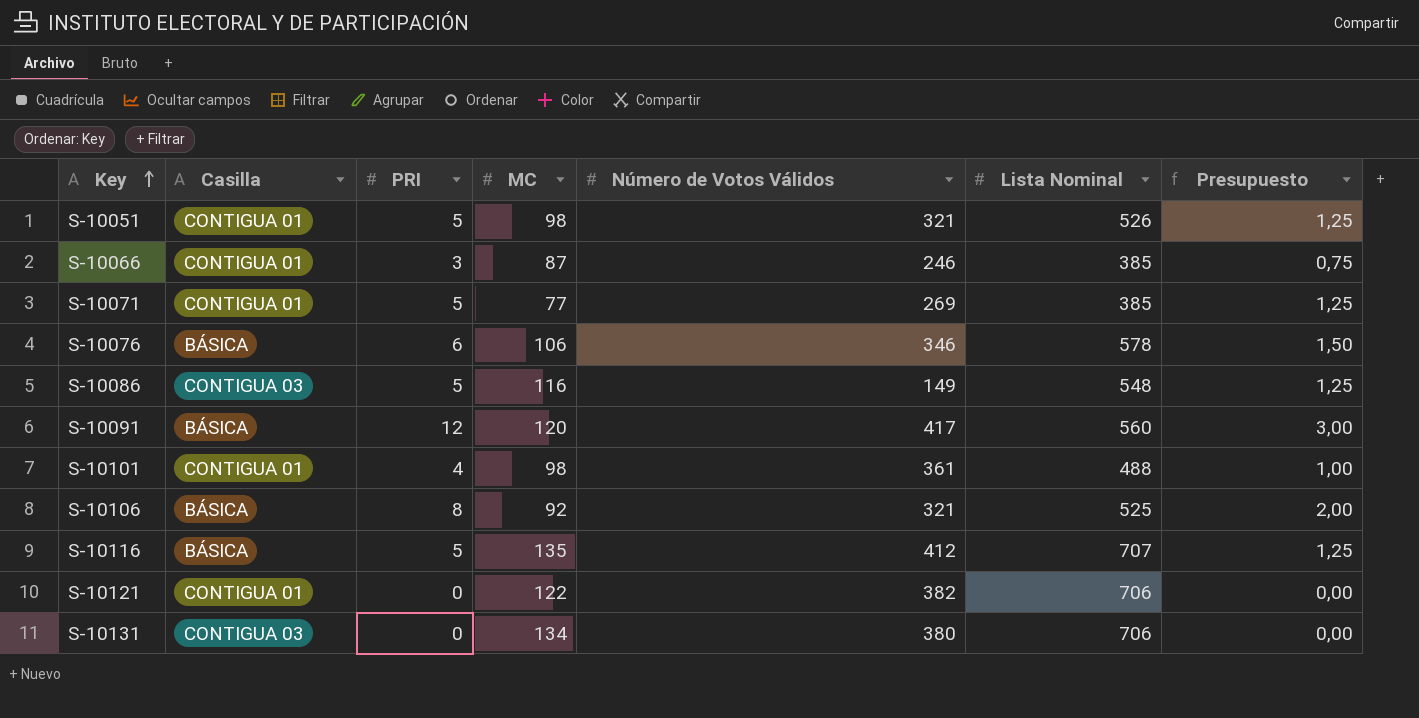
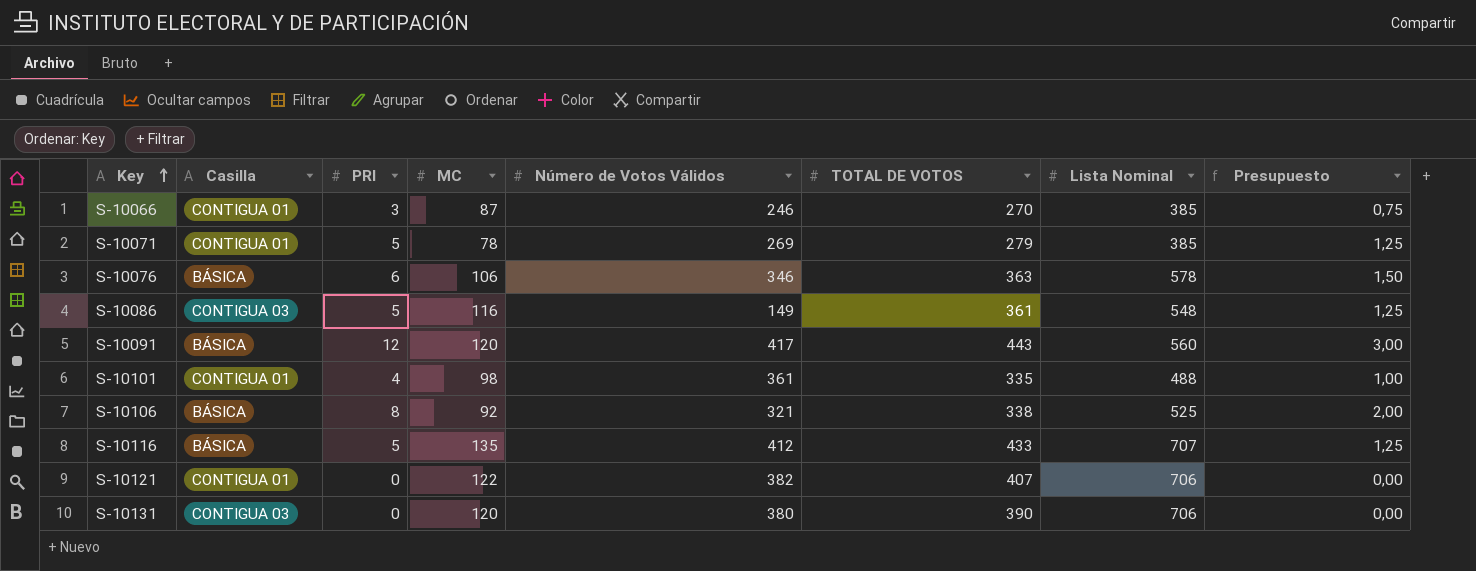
column TOTAL DE VOTOS | position: none -> 6
row S-10051: CONTIGUA 01 | 5 | 98 | 321 | 526 | 1,25 -> none
S-10071 | MC: 77 -> 78
S-10131 | MC: 134 -> 120

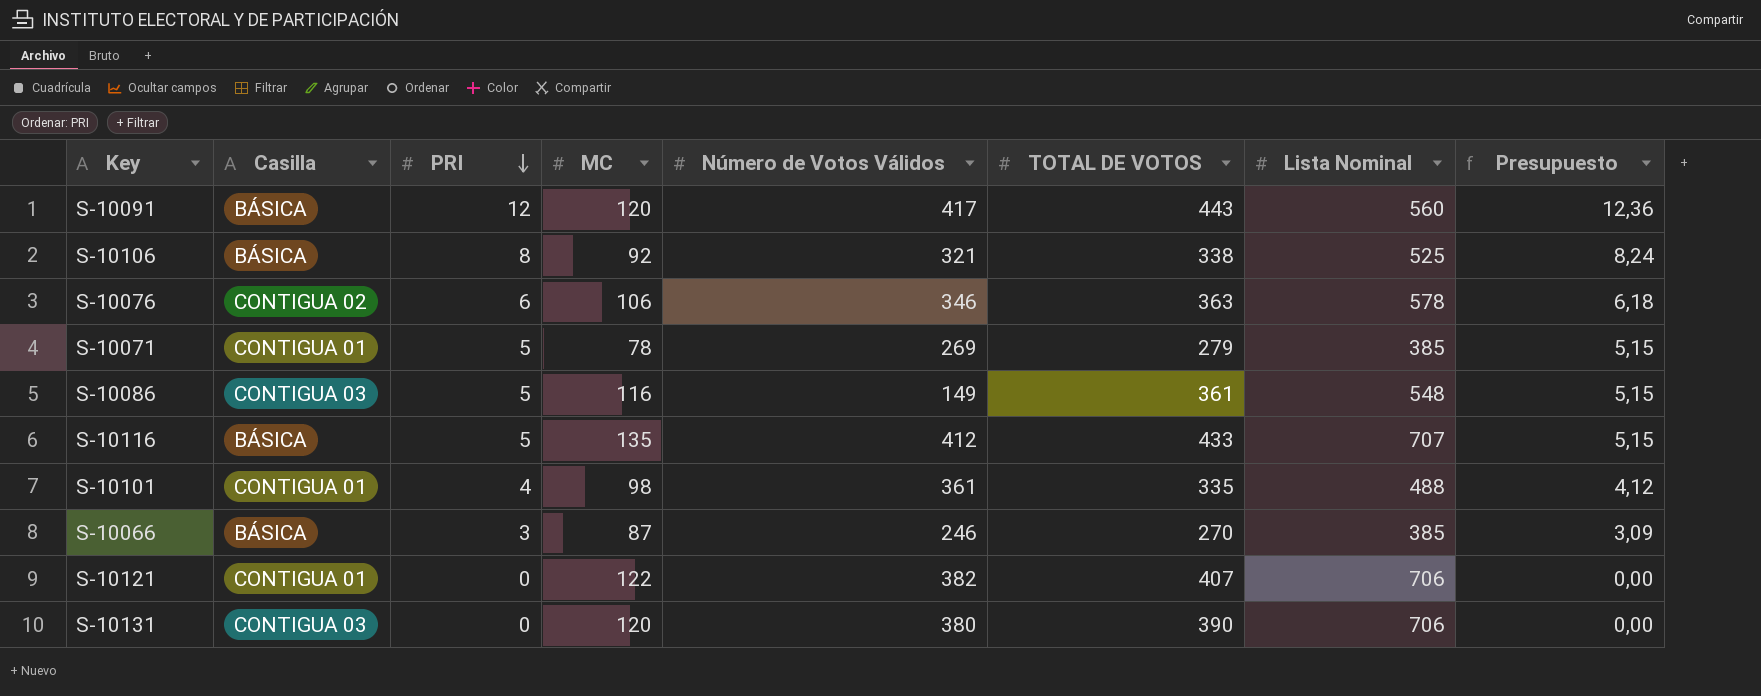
row order: Key ascending -> PRI descending
column Presupuesto | formula: [PRI] * 0,25 -> [PRI] * 1,03
S-10076 | Casilla: BÁSICA -> CONTIGUA 02
S-10066 | Casilla: CONTIGUA 01 -> BÁSICA

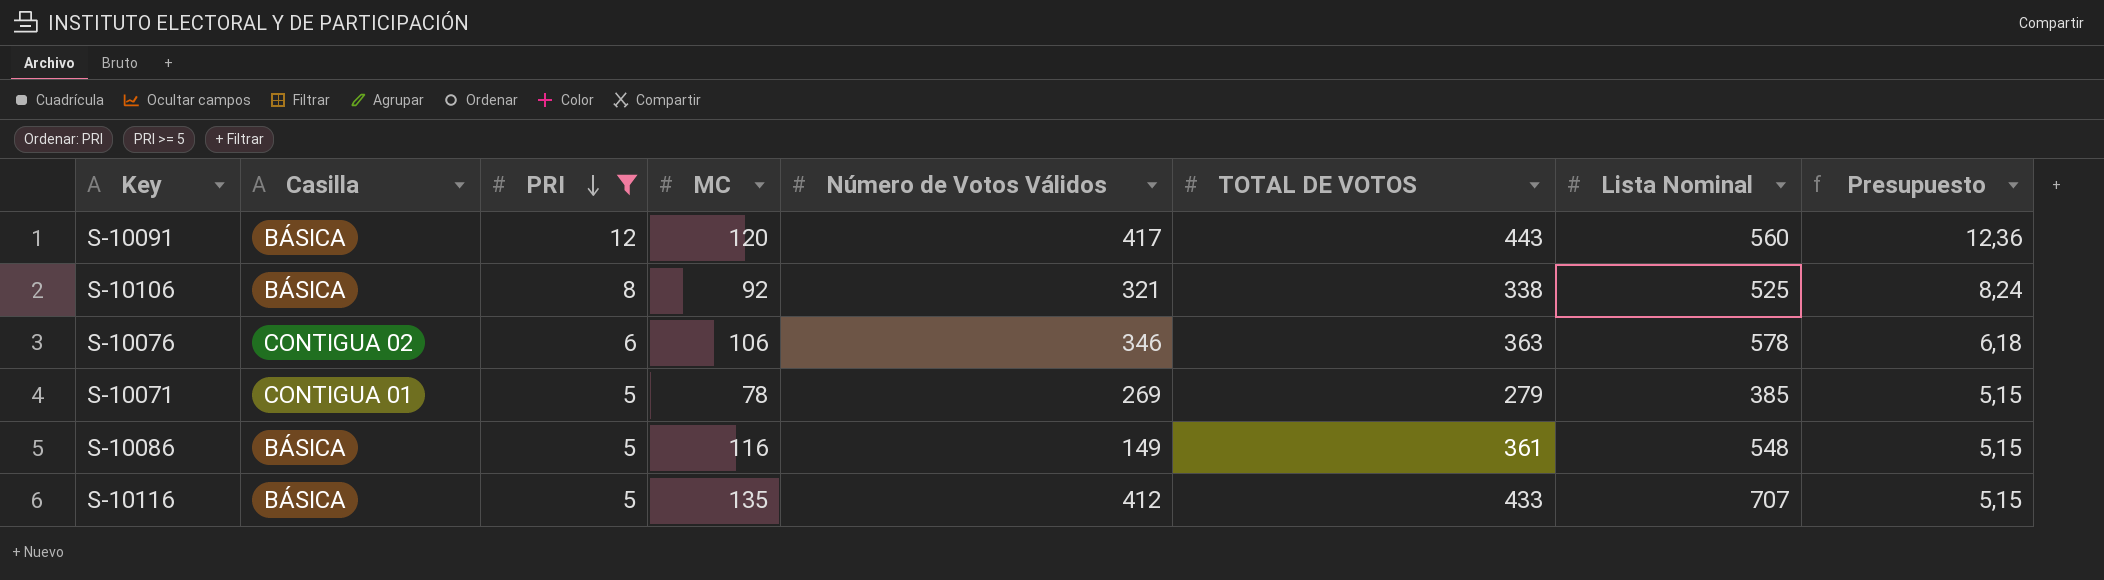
filter: none -> PRI >= 5
S-10086 | Casilla: CONTIGUA 03 -> BÁSICA

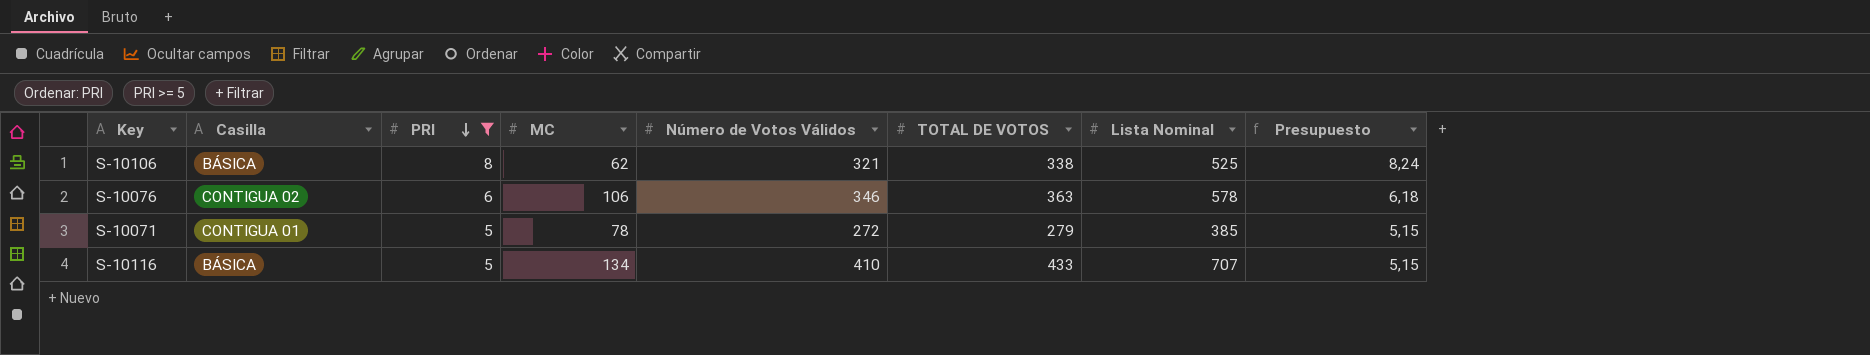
row S-10091: BÁSICA | 12 | 120 | 417 | 443 | 560 | 12,36 -> none
row S-10086: BÁSICA | 5 | 116 | 149 | 361 | 548 | 5,15 -> none
S-10106 | MC: 92 -> 62
S-10071 | Número de Votos Válidos: 269 -> 272
S-10116 | MC: 135 -> 134
S-10116 | Número de Votos Válidos: 412 -> 410

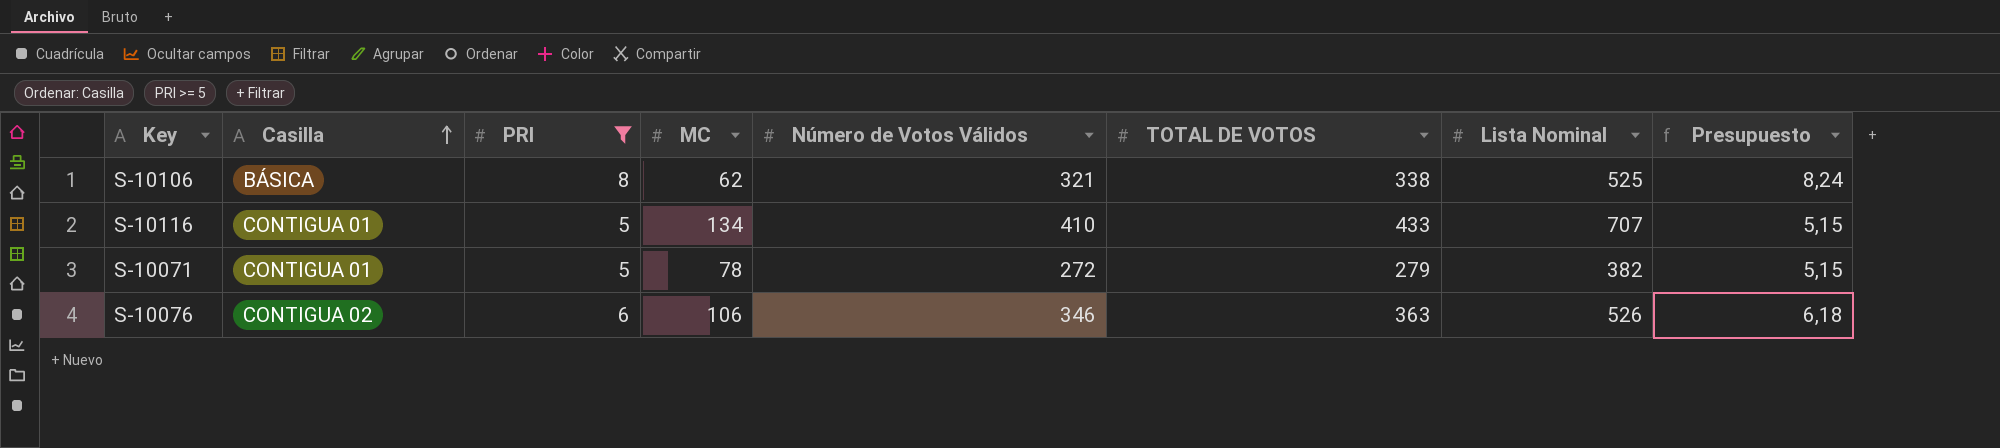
row order: PRI descending -> Casilla ascending
S-10116 | Casilla: BÁSICA -> CONTIGUA 01
S-10071 | Lista Nominal: 385 -> 382
S-10076 | Lista Nominal: 578 -> 526

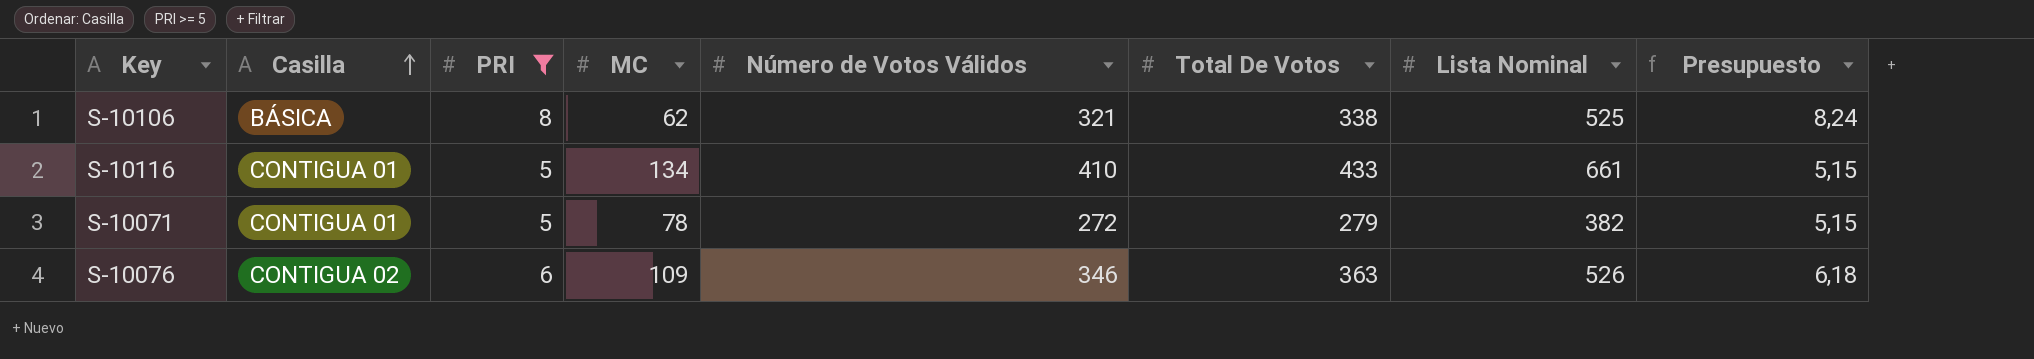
column name: TOTAL DE VOTOS -> Total De Votos
S-10116 | Lista Nominal: 707 -> 661
S-10076 | MC: 106 -> 109

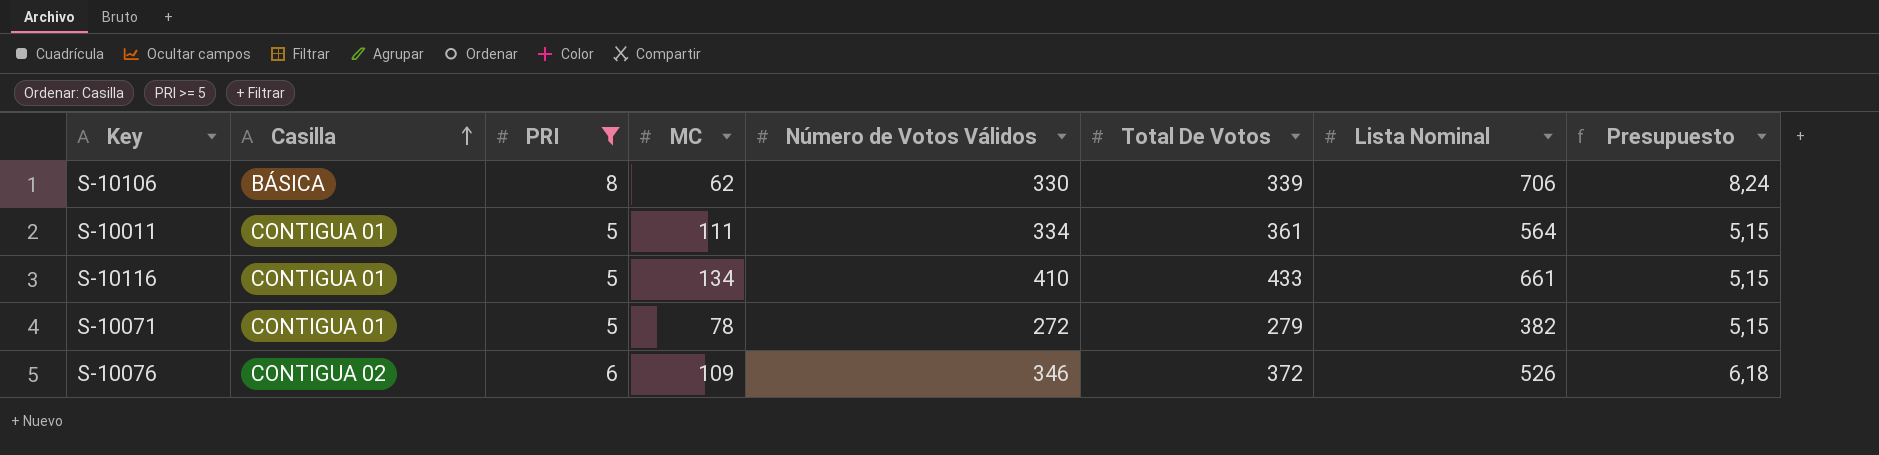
S-10106 | Número de Votos Válidos: 321 -> 330
S-10106 | Total De Votos: 338 -> 339
S-10106 | Lista Nominal: 525 -> 706
row S-10011: none -> CONTIGUA 01 | 5 | 111 | 334 | 361 | 564 | 5,15
S-10076 | Total De Votos: 363 -> 372

